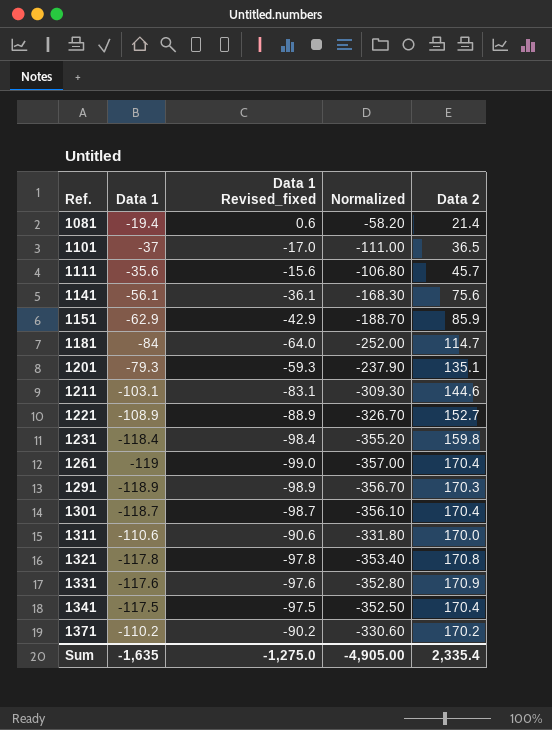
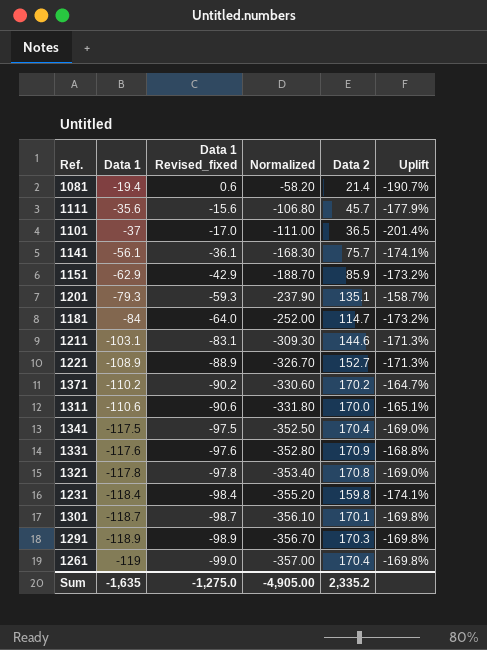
row order: Ref. ascending -> Data 1 descending
column Uplift | formula: none -> ([Data 1] - [Data 2]) / [Data 2]
1141 | Data 2: 75.6 -> 75.7
1301 | Data 2: 170.4 -> 170.1
Sum | Data 2: 2,335.4 -> 2,335.2

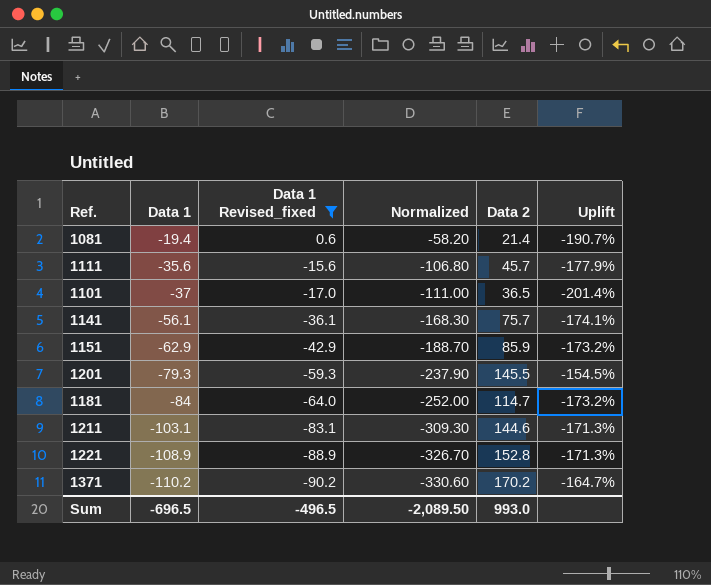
filter: none -> Data 1 Revised_fixed >= -90.2
1201 | Data 2: 135.1 -> 145.5
1201 | Uplift: -158.7% -> -154.5%
1221 | Data 2: 152.7 -> 152.8
Sum | Data 1: -1,635 -> -696.5
Sum | Data 1 Revised_fixed: -1,275.0 -> -496.5
Sum | Normalized: -4,905.00 -> -2,089.50
Sum | Data 2: 2,335.2 -> 993.0

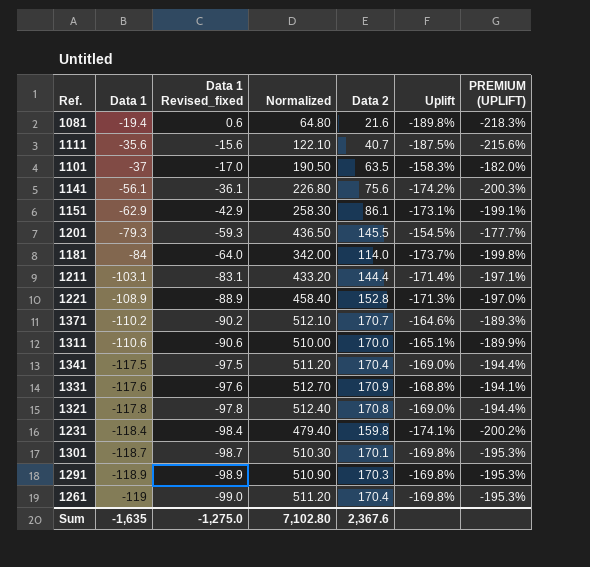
filter: Data 1 Revised_fixed >= -90.2 -> none
column Normalized | formula: [Data 1] * 3 -> [Data 2] * 3
column PREMIUM (UPLIFT) | formula: none -> [Uplift] * 1.15
1081 | Data 2: 21.4 -> 21.6
1081 | Uplift: -190.7% -> -189.8%
1111 | Data 2: 45.7 -> 40.7
1111 | Uplift: -177.9% -> -187.5%
1101 | Data 2: 36.5 -> 63.5
1101 | Uplift: -201.4% -> -158.3%
1141 | Data 2: 75.7 -> 75.6
1141 | Uplift: -174.1% -> -174.2%
1151 | Data 2: 85.9 -> 86.1
1151 | Uplift: -173.2% -> -173.1%
1181 | Data 2: 114.7 -> 114.0
1181 | Uplift: -173.2% -> -173.7%
1211 | Data 2: 144.6 -> 144.4
1211 | Uplift: -171.3% -> -171.4%
1371 | Data 2: 170.2 -> 170.7
1371 | Uplift: -164.7% -> -164.6%
Sum | Data 1: -696.5 -> -1,635
Sum | Data 1 Revised_fixed: -496.5 -> -1,275.0
Sum | Normalized: -2,089.50 -> 7,102.80
Sum | Data 2: 993.0 -> 2,367.6

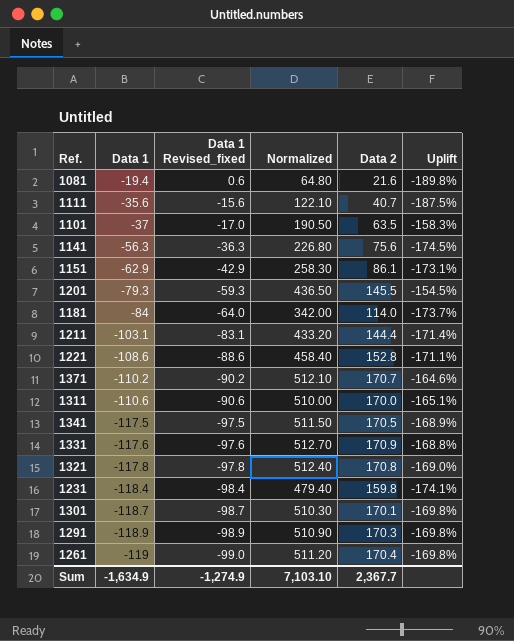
column PREMIUM (UPLIFT) | formula: [Uplift] * 1.15 -> none
1141 | Data 1: -56.1 -> -56.3
1141 | Data 1 Revised_fixed: -36.1 -> -36.3
1141 | Uplift: -174.2% -> -174.5%
1221 | Data 1: -108.9 -> -108.6
1221 | Data 1 Revised_fixed: -88.9 -> -88.6
1221 | Uplift: -171.3% -> -171.1%
1341 | Normalized: 511.20 -> 511.50
1341 | Data 2: 170.4 -> 170.5
1341 | Uplift: -169.0% -> -168.9%
Sum | Data 1: -1,635 -> -1,634.9
Sum | Data 1 Revised_fixed: -1,275.0 -> -1,274.9
Sum | Normalized: 7,102.80 -> 7,103.10
Sum | Data 2: 2,367.6 -> 2,367.7

